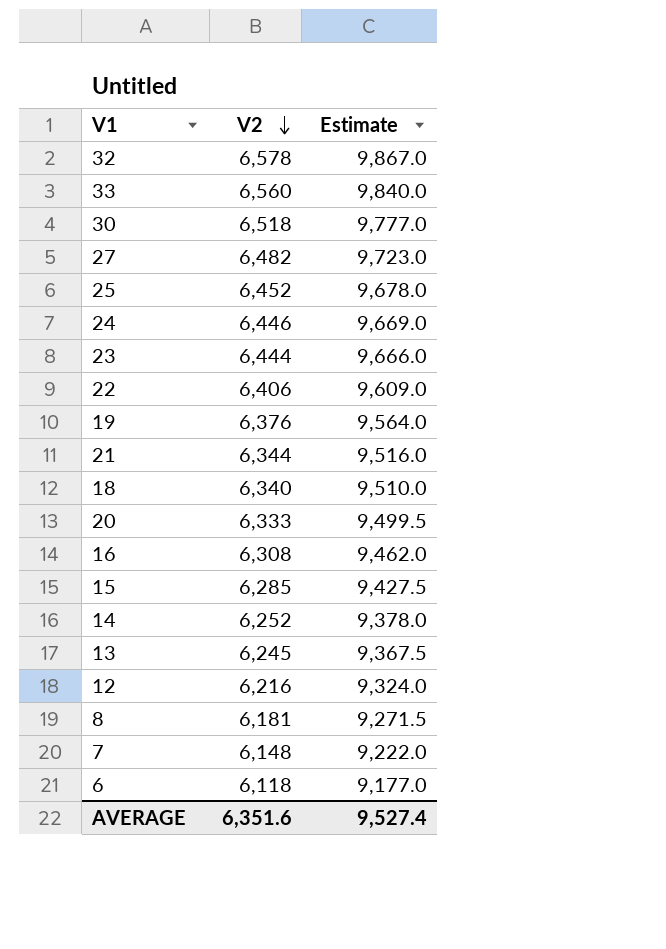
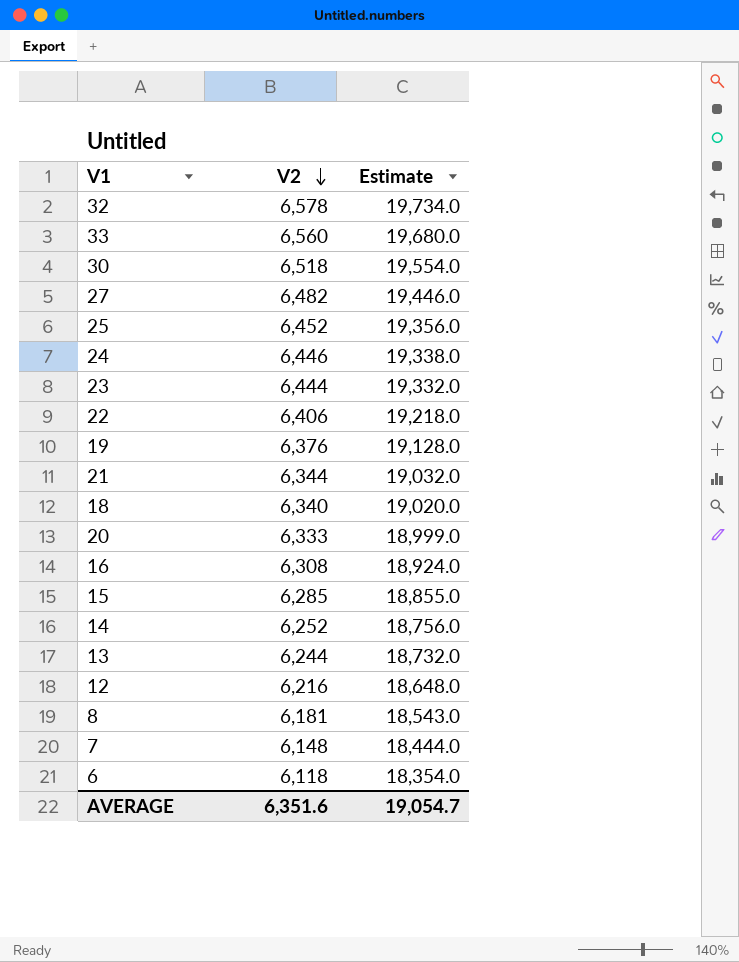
column Estimate | formula: [V2] * 1.5 -> [V2] * 3
13 | V2: 6,245 -> 6,244
AVERAGE | Estimate: 9,527.4 -> 19,054.7

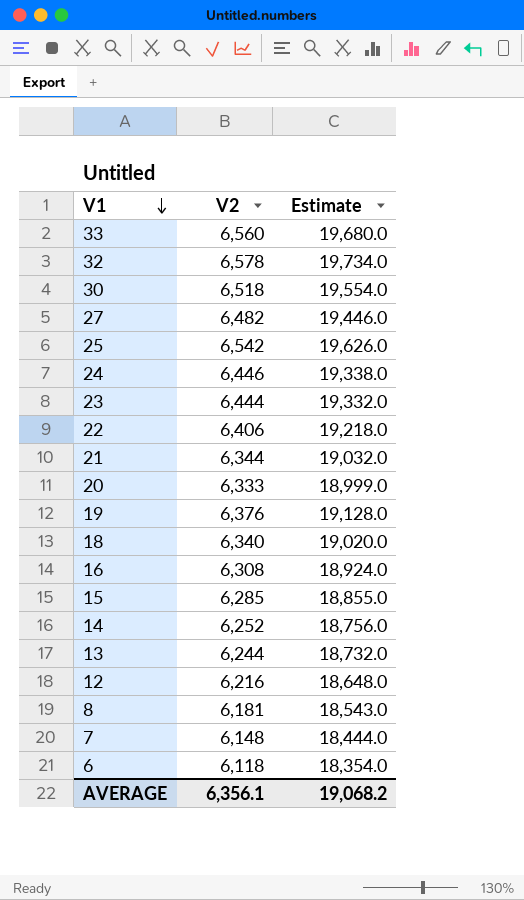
row order: V2 descending -> V1 descending
25 | V2: 6,452 -> 6,542
25 | Estimate: 19,356.0 -> 19,626.0
AVERAGE | V2: 6,351.6 -> 6,356.1
AVERAGE | Estimate: 19,054.7 -> 19,068.2

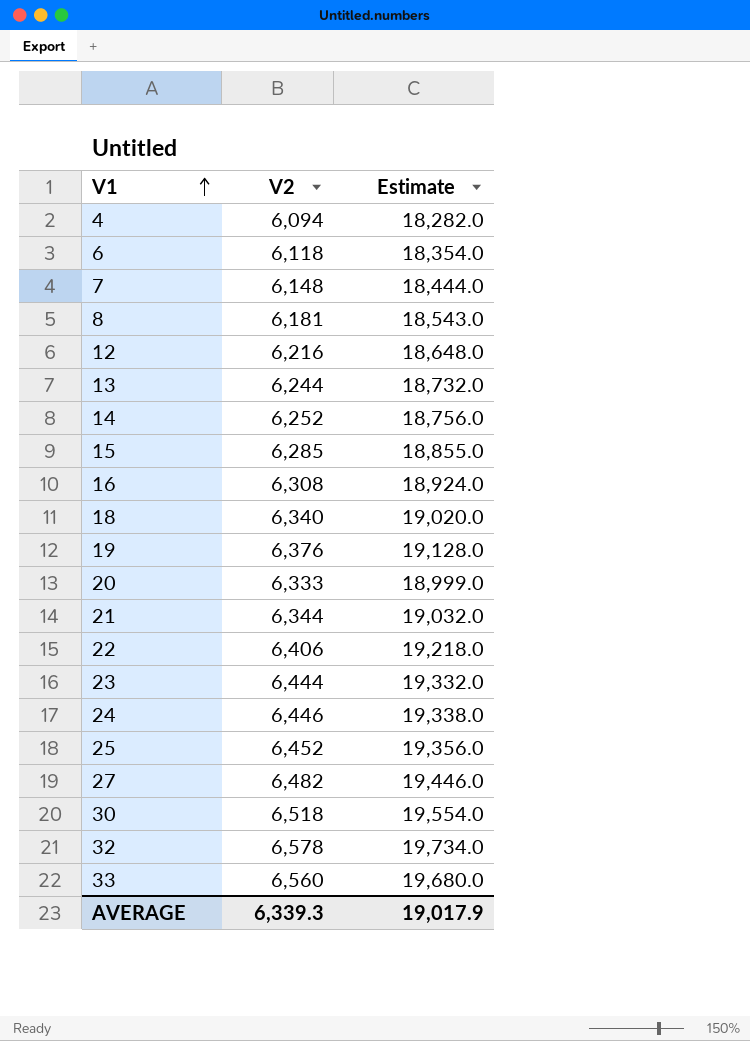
row order: V1 descending -> V1 ascending
row 4: none -> 6,094 | 18,282.0
25 | V2: 6,542 -> 6,452
25 | Estimate: 19,626.0 -> 19,356.0
AVERAGE | V2: 6,356.1 -> 6,339.3
AVERAGE | Estimate: 19,068.2 -> 19,017.9

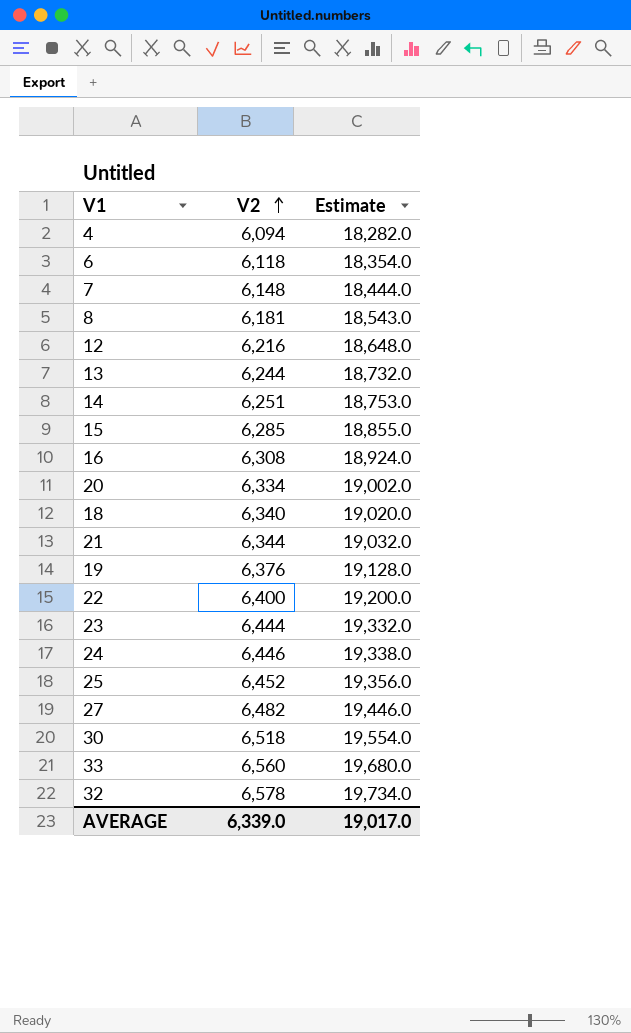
row order: V1 ascending -> V2 ascending
14 | V2: 6,252 -> 6,251
14 | Estimate: 18,756.0 -> 18,753.0
20 | V2: 6,333 -> 6,334
20 | Estimate: 18,999.0 -> 19,002.0
22 | V2: 6,406 -> 6,400
22 | Estimate: 19,218.0 -> 19,200.0
AVERAGE | V2: 6,339.3 -> 6,339.0
AVERAGE | Estimate: 19,017.9 -> 19,017.0

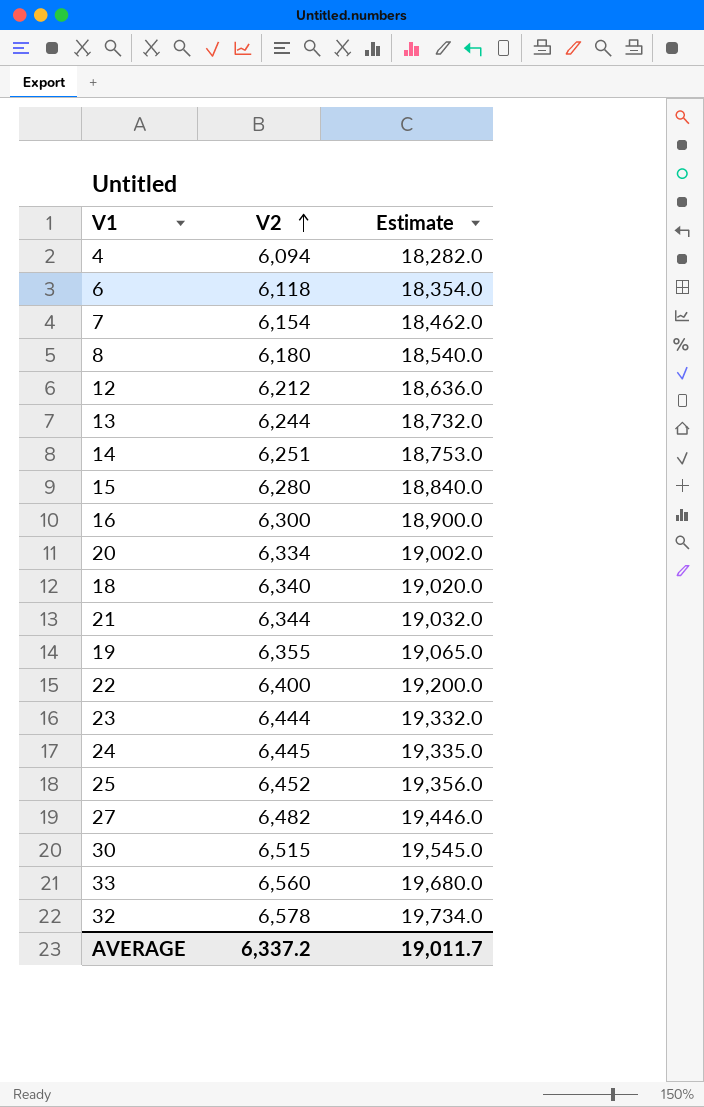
7 | V2: 6,148 -> 6,154
7 | Estimate: 18,444.0 -> 18,462.0
8 | V2: 6,181 -> 6,180
8 | Estimate: 18,543.0 -> 18,540.0
12 | V2: 6,216 -> 6,212
12 | Estimate: 18,648.0 -> 18,636.0
15 | V2: 6,285 -> 6,280
15 | Estimate: 18,855.0 -> 18,840.0
16 | V2: 6,308 -> 6,300
16 | Estimate: 18,924.0 -> 18,900.0
19 | V2: 6,376 -> 6,355
19 | Estimate: 19,128.0 -> 19,065.0
24 | V2: 6,446 -> 6,445
24 | Estimate: 19,338.0 -> 19,335.0
30 | V2: 6,518 -> 6,515
30 | Estimate: 19,554.0 -> 19,545.0
AVERAGE | V2: 6,339.0 -> 6,337.2
AVERAGE | Estimate: 19,017.0 -> 19,011.7

